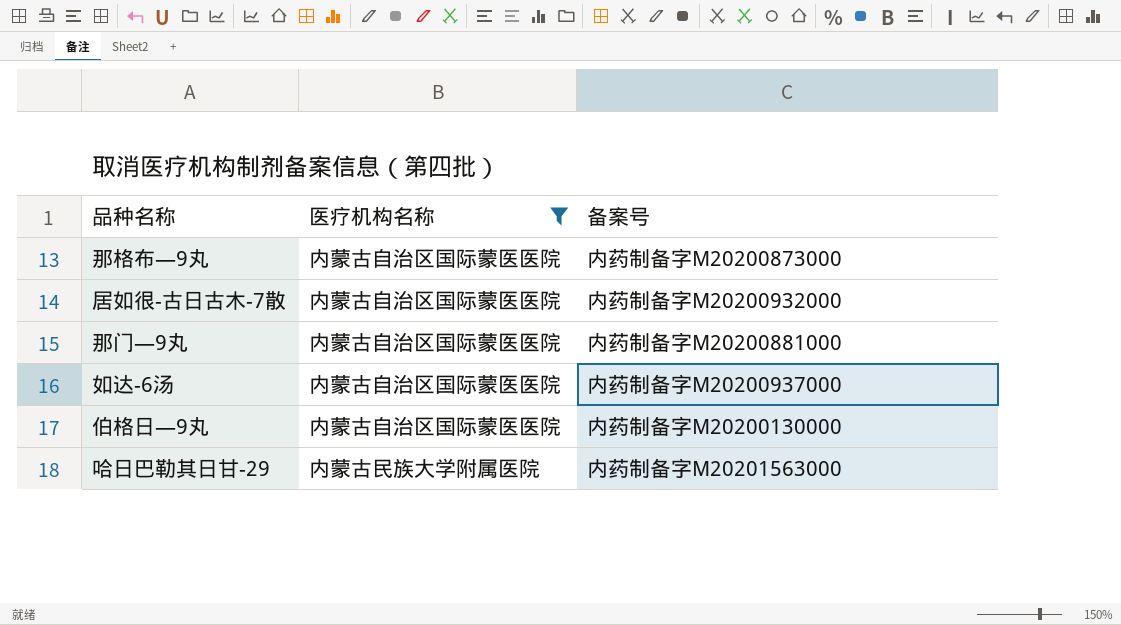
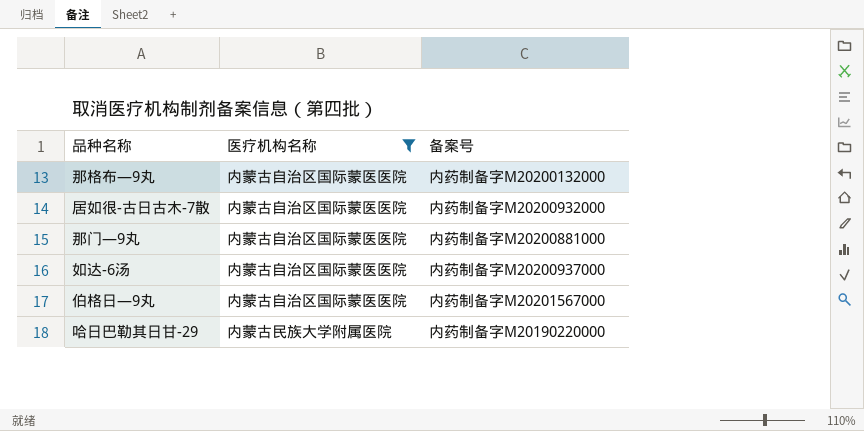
那格布—9丸 | 备案号: 内药制备字M20200873000 -> 内药制备字M20200132000
伯格日—9丸 | 备案号: 内药制备字M20200130000 -> 内药制备字M20201567000
哈日巴勒其日甘-29 | 备案号: 内药制备字M20201563000 -> 内药制备字M20190220000

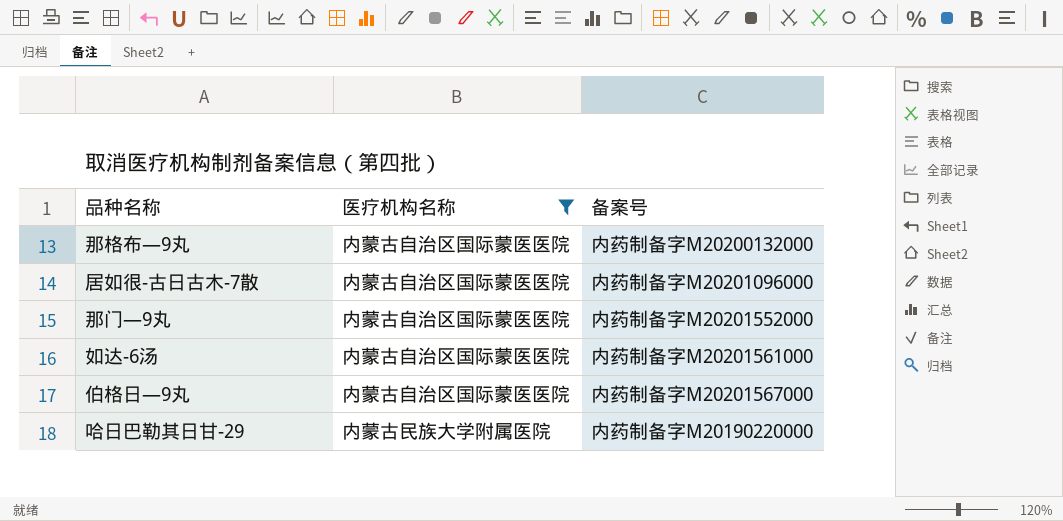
居如很-古日古木-7散 | 备案号: 内药制备字M20200932000 -> 内药制备字M20201096000
那门—9丸 | 备案号: 内药制备字M20200881000 -> 内药制备字M20201552000
如达-6汤 | 备案号: 内药制备字M20200937000 -> 内药制备字M20201561000

